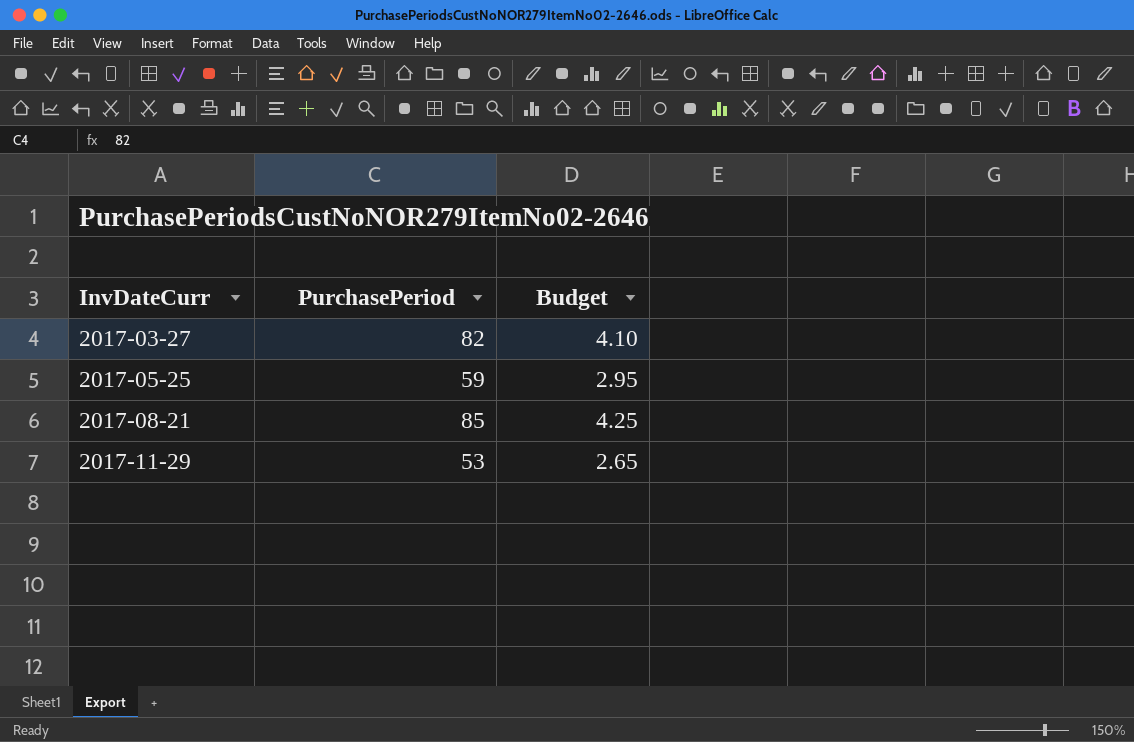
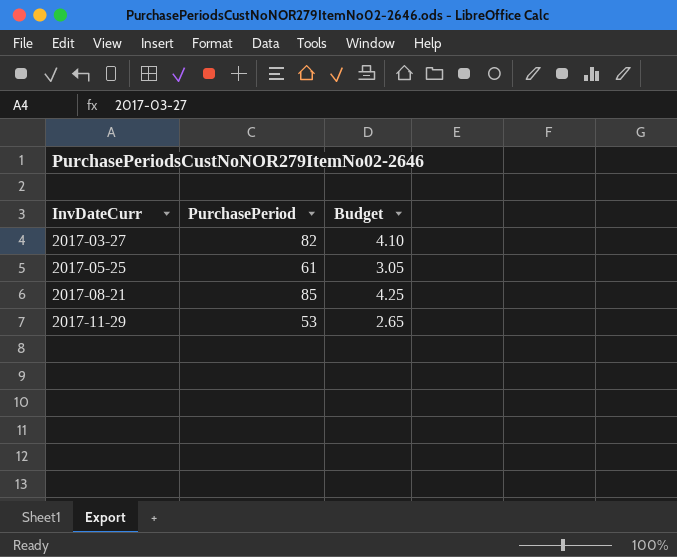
2017-05-25 | PurchasePeriod: 59 -> 61
2017-05-25 | Budget: 2.95 -> 3.05

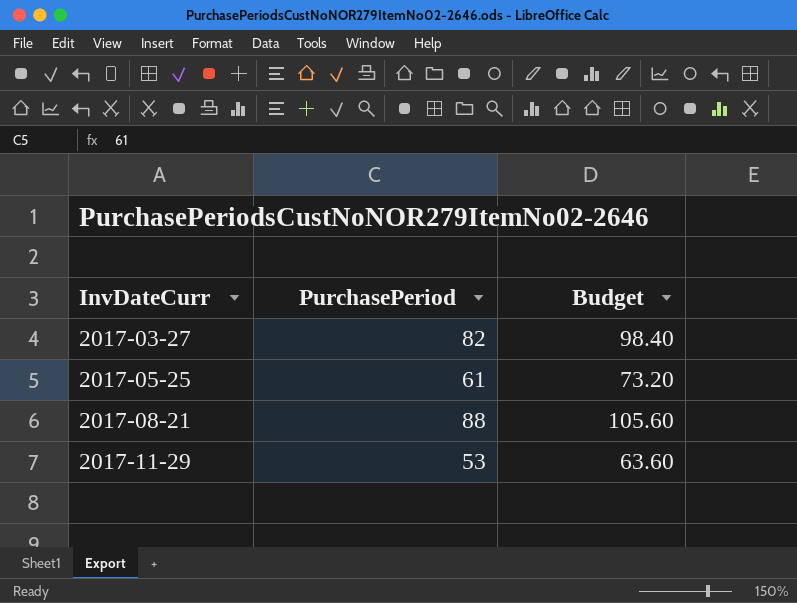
column Budget | formula: [PurchasePeriod] * 0.05 -> [PurchasePeriod] * 1.2
2017-08-21 | PurchasePeriod: 85 -> 88

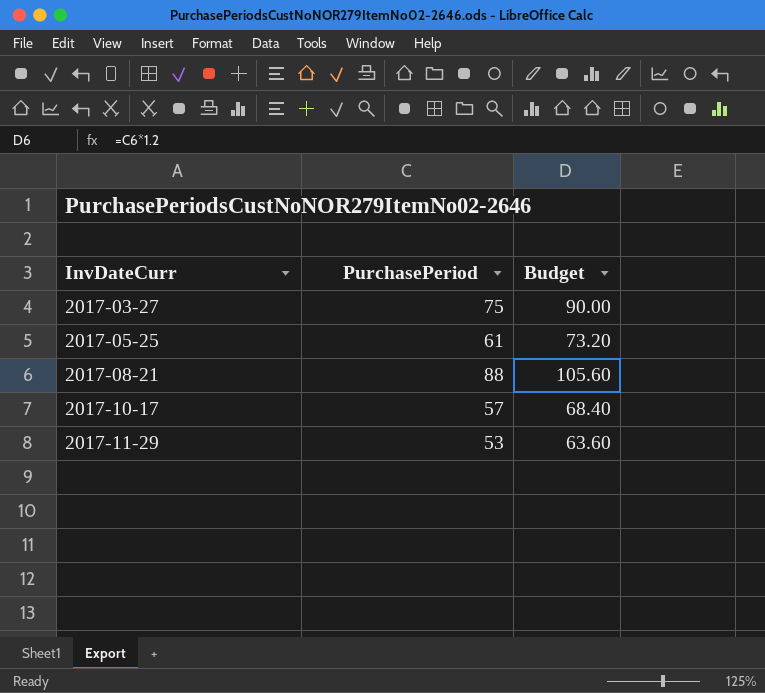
2017-03-27 | PurchasePeriod: 82 -> 75
2017-03-27 | Budget: 98.40 -> 90.00
row 2017-10-17: none -> 57 | 68.40

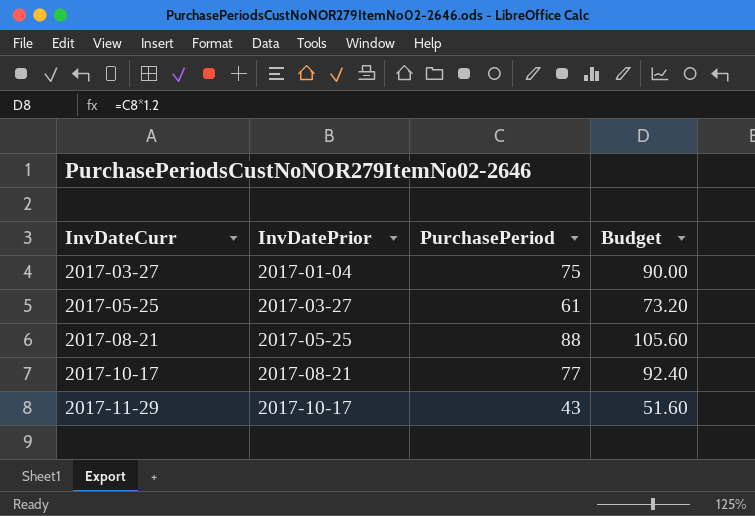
column InvDatePrior | position: none -> 2
2017-10-17 | PurchasePeriod: 57 -> 77
2017-10-17 | Budget: 68.40 -> 92.40
2017-11-29 | PurchasePeriod: 53 -> 43
2017-11-29 | Budget: 63.60 -> 51.60

